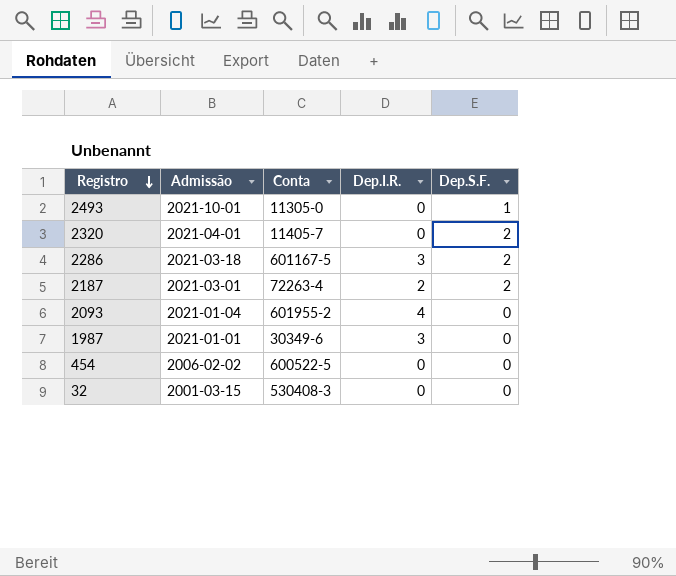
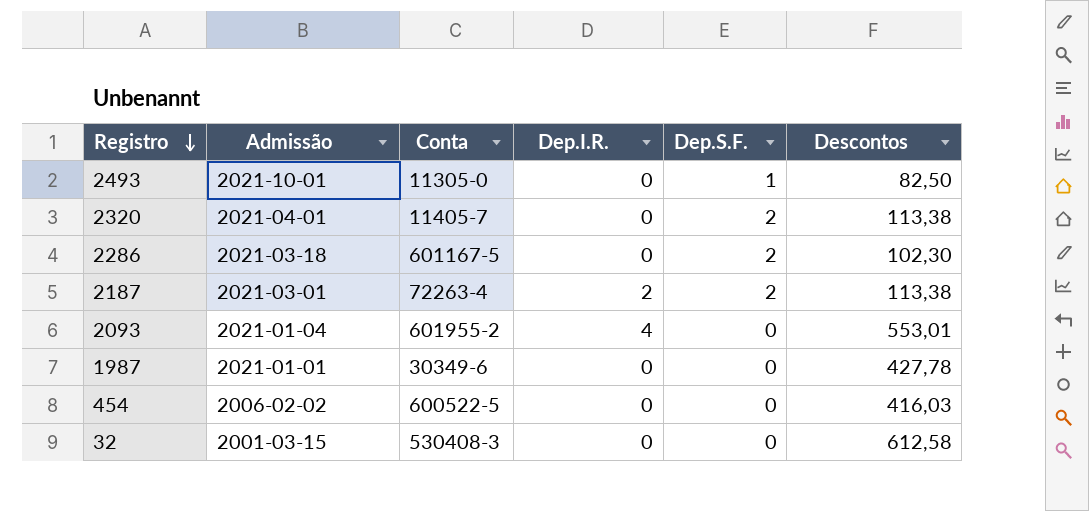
column Descontos | position: none -> 6
2286 | Dep.I.R.: 3 -> 0
1987 | Dep.I.R.: 3 -> 0

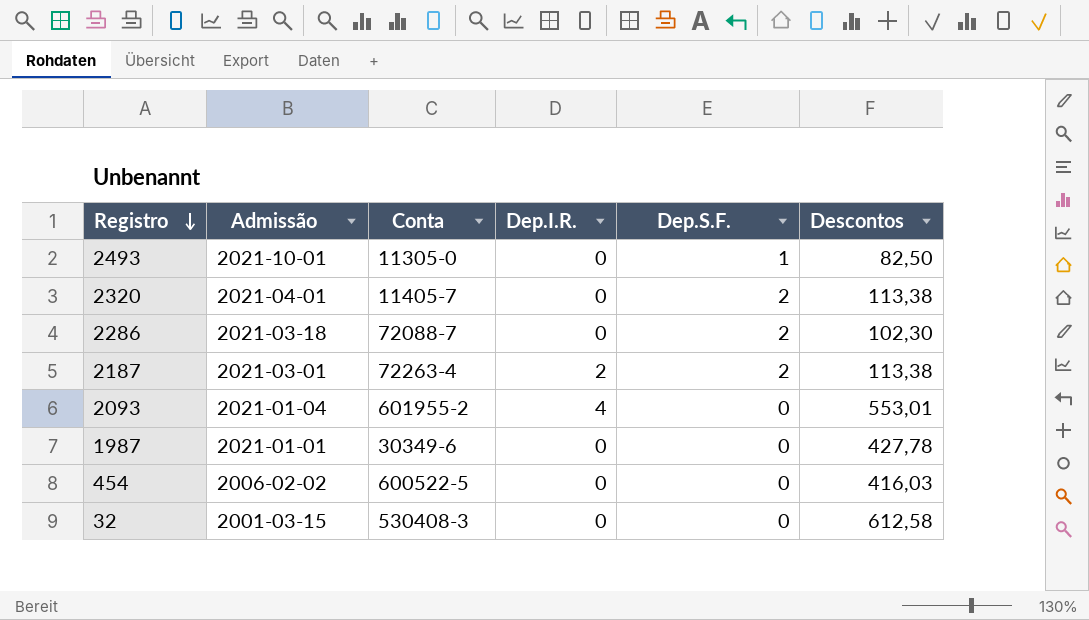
2286 | Conta: 601167-5 -> 72088-7

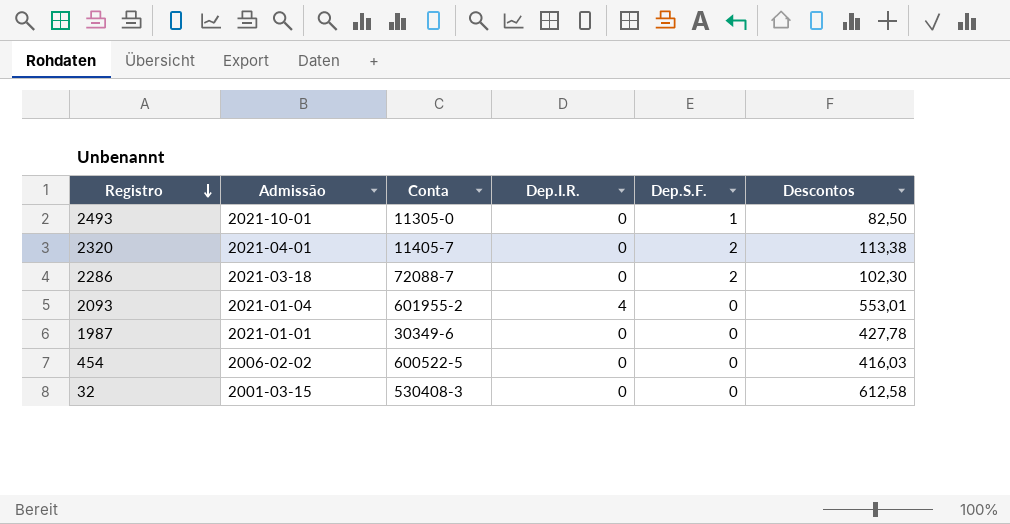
row 2187: 2021-03-01 | 72263-4 | 2 | 2 | 113,38 -> none

